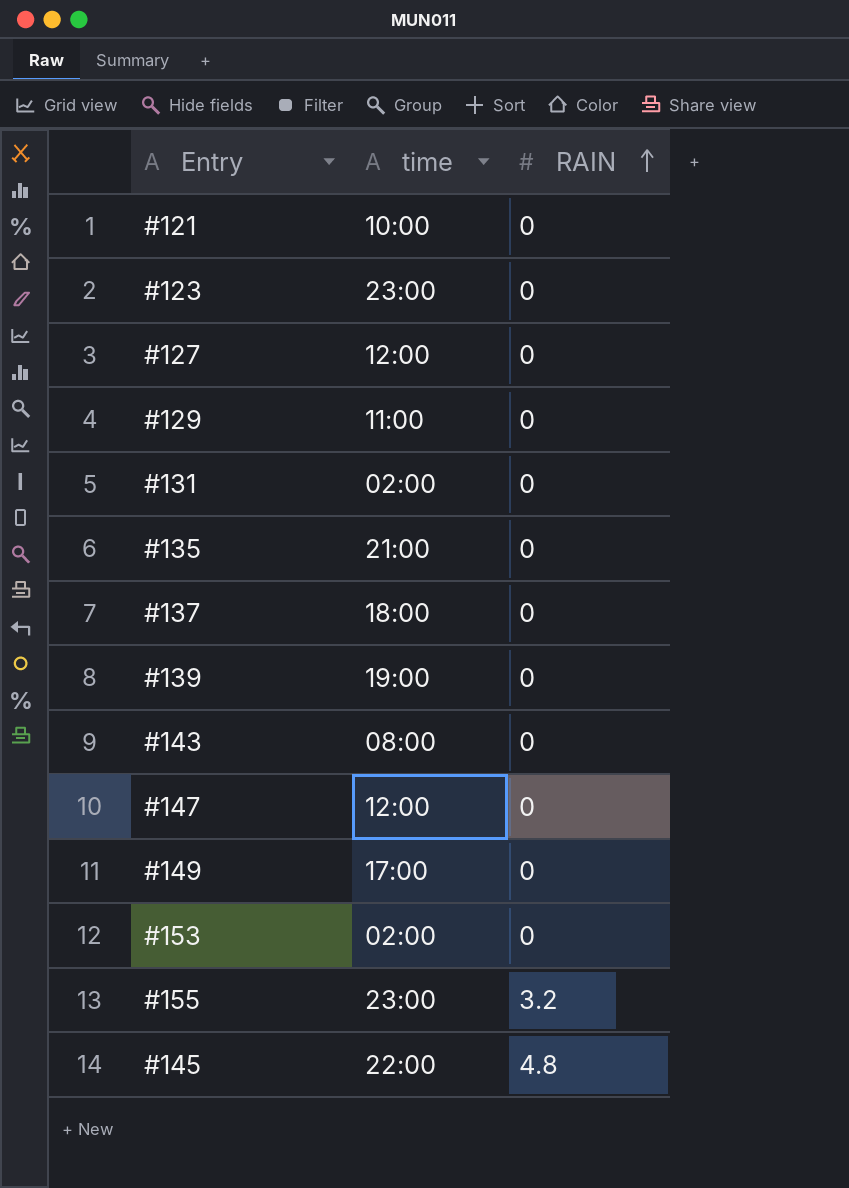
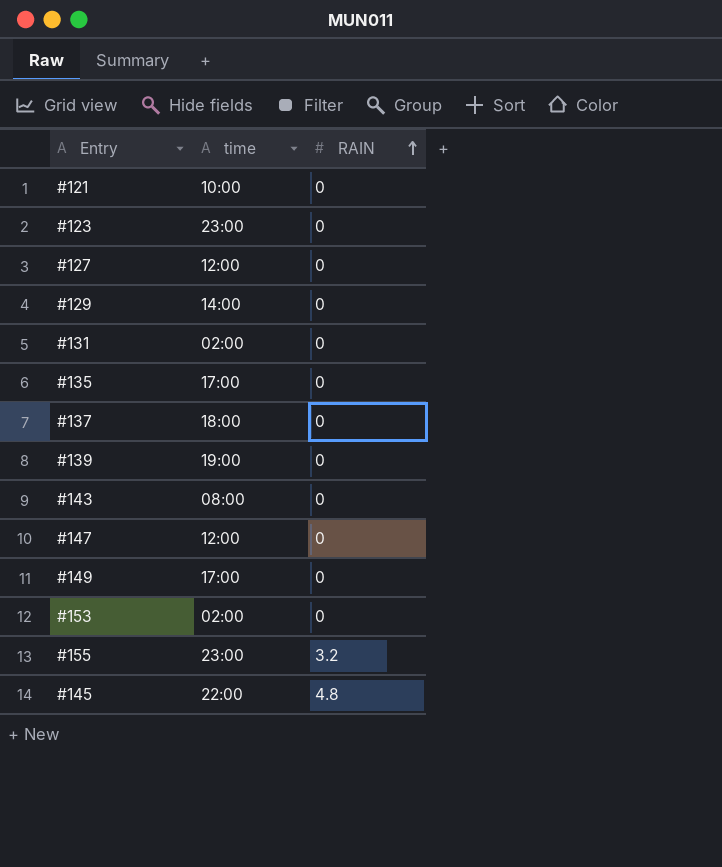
#129 | time: 11:00 -> 14:00
#135 | time: 21:00 -> 17:00

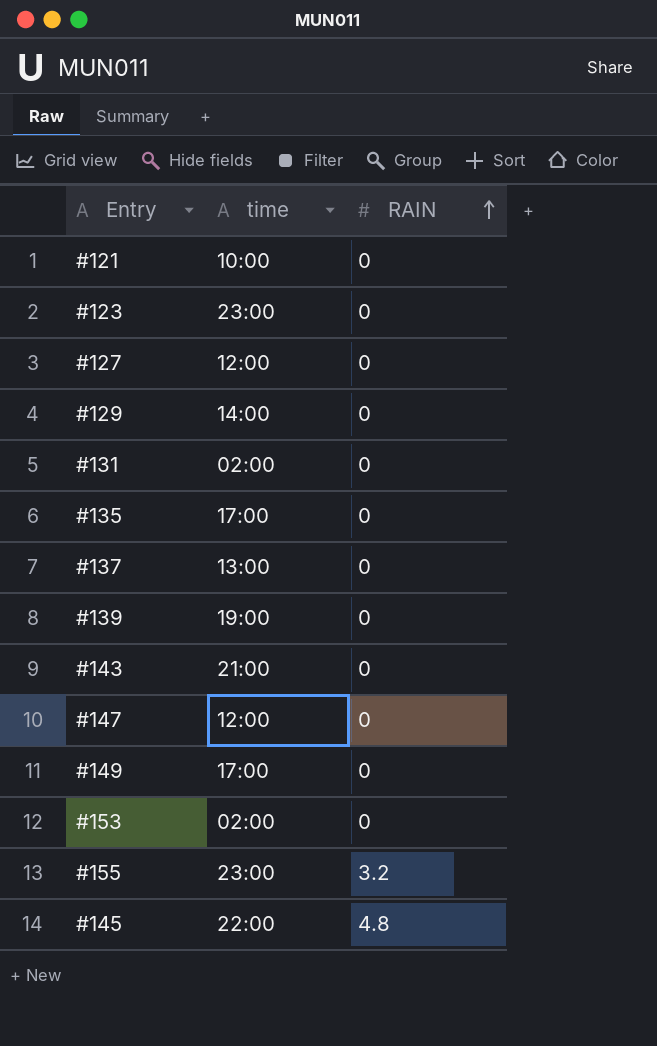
#137 | time: 18:00 -> 13:00
#143 | time: 08:00 -> 21:00

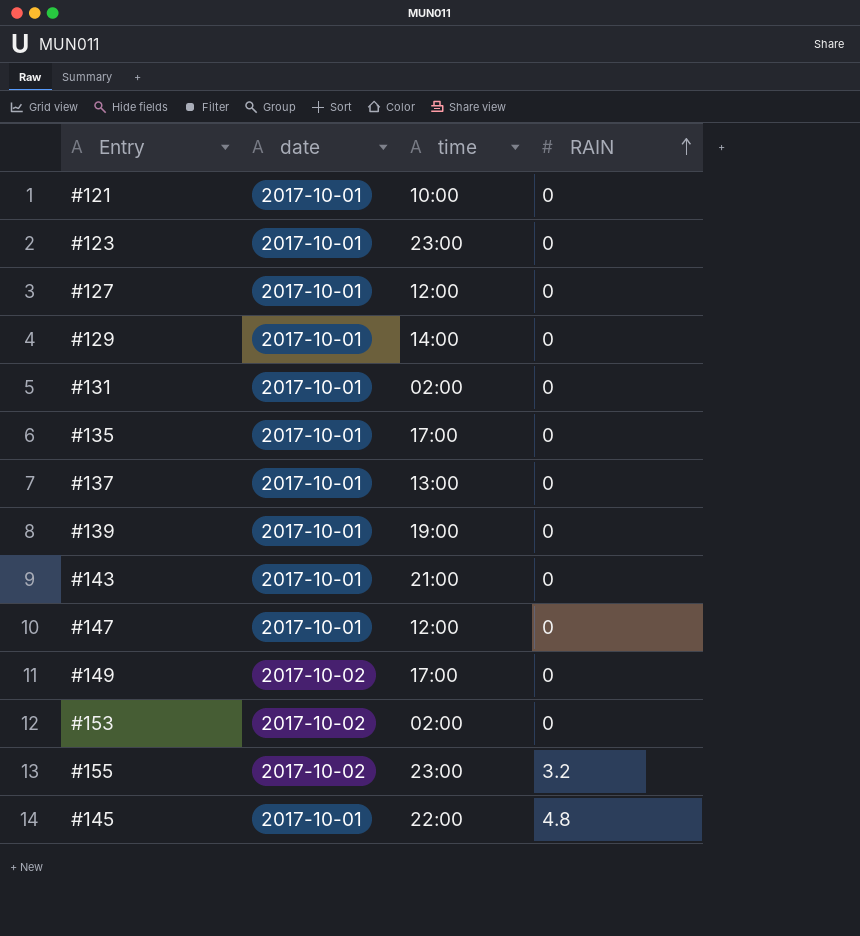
column date | position: none -> 2

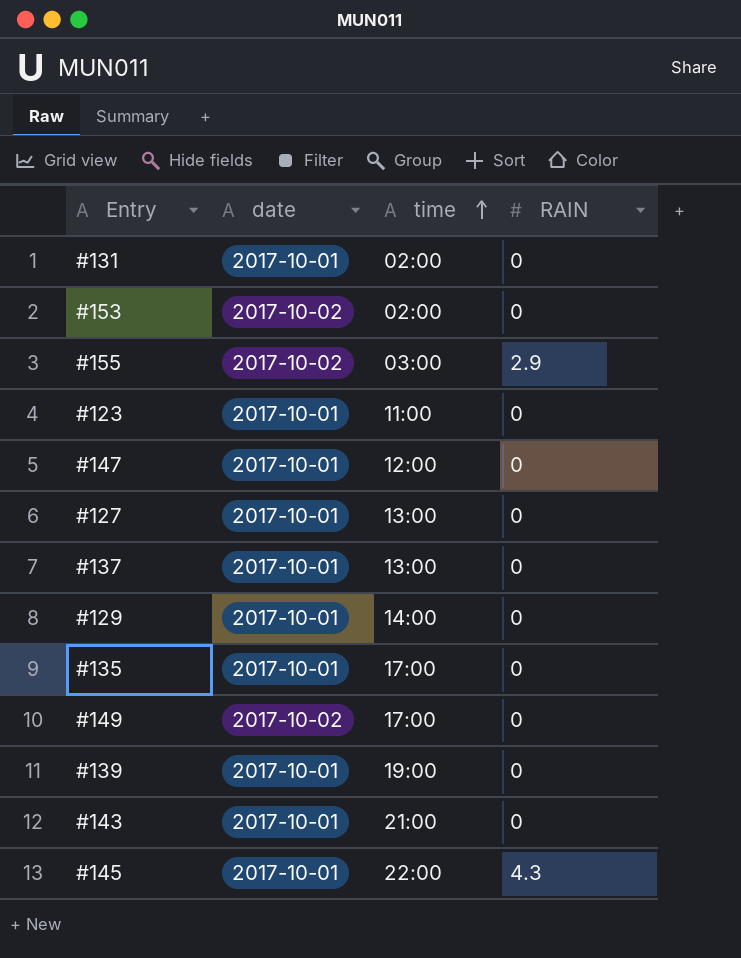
row order: RAIN ascending -> time ascending
row #121: 2017-10-01 | 10:00 | 0 -> none
#155 | time: 23:00 -> 03:00
#155 | RAIN: 3.2 -> 2.9
#123 | time: 23:00 -> 11:00
#127 | time: 12:00 -> 13:00
#145 | RAIN: 4.8 -> 4.3

